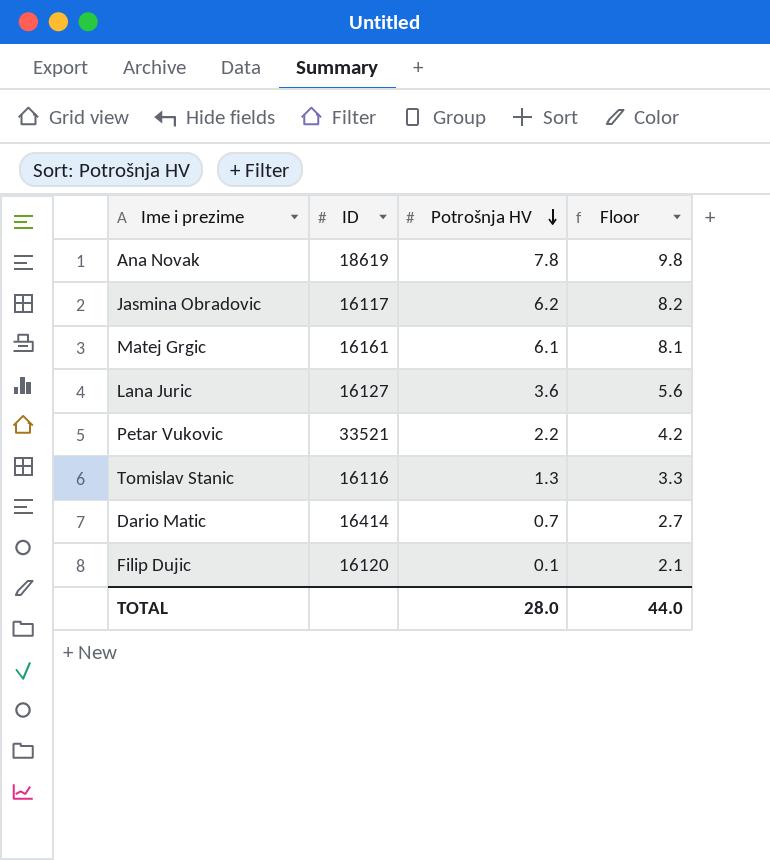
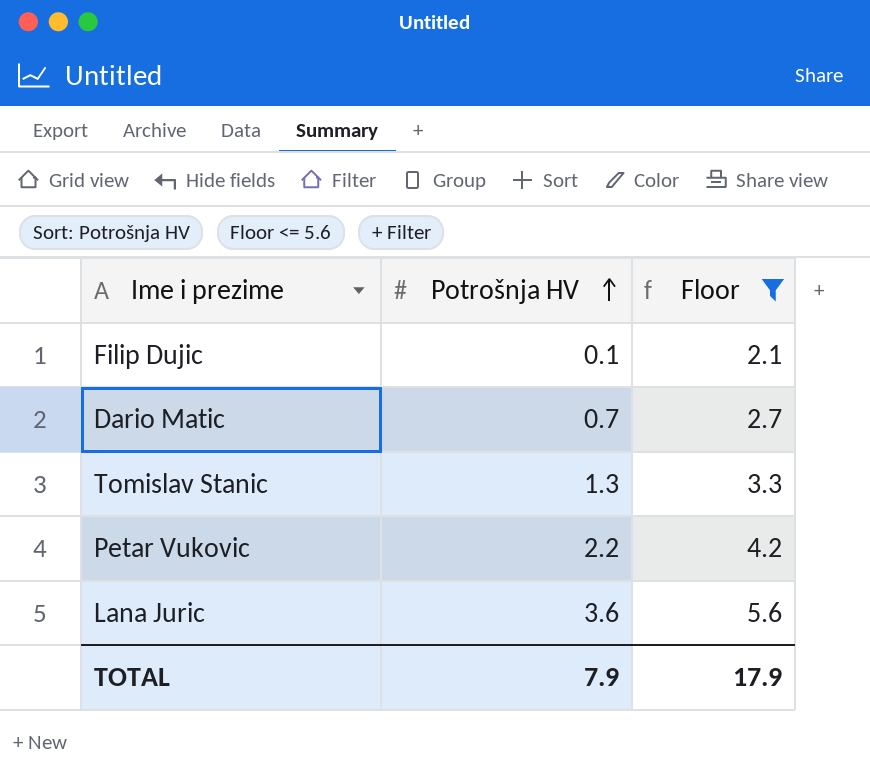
filter: none -> Floor <= 5.6
row order: Potrošnja HV descending -> Potrošnja HV ascending
column ID | position: 2 -> none
TOTAL | Potrošnja HV: 28.0 -> 7.9
TOTAL | Floor: 44.0 -> 17.9

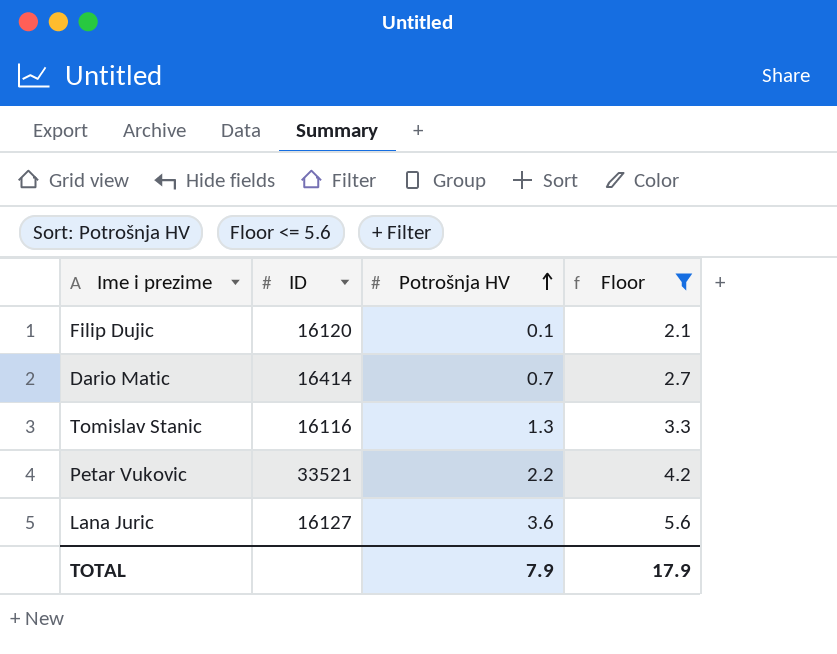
column ID | position: none -> 2

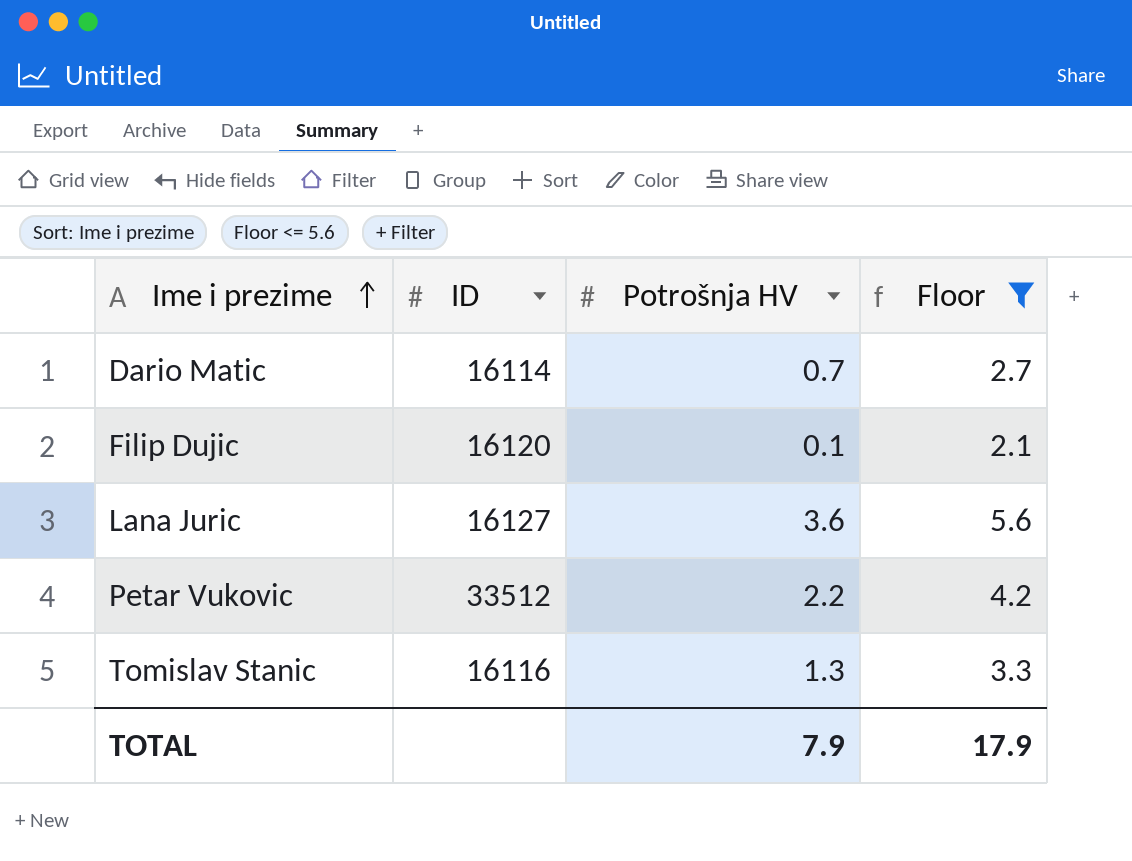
row order: Potrošnja HV ascending -> Ime i prezime ascending
Dario Matic | ID: 16414 -> 16114
Petar Vukovic | ID: 33521 -> 33512

